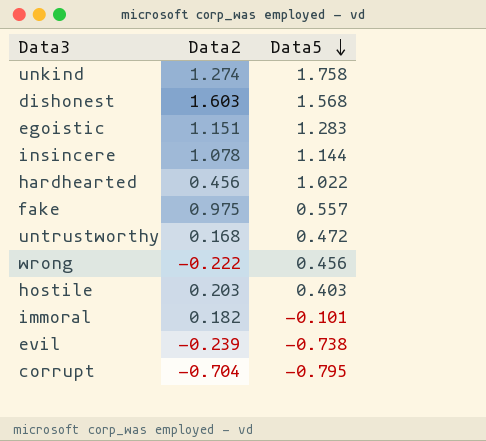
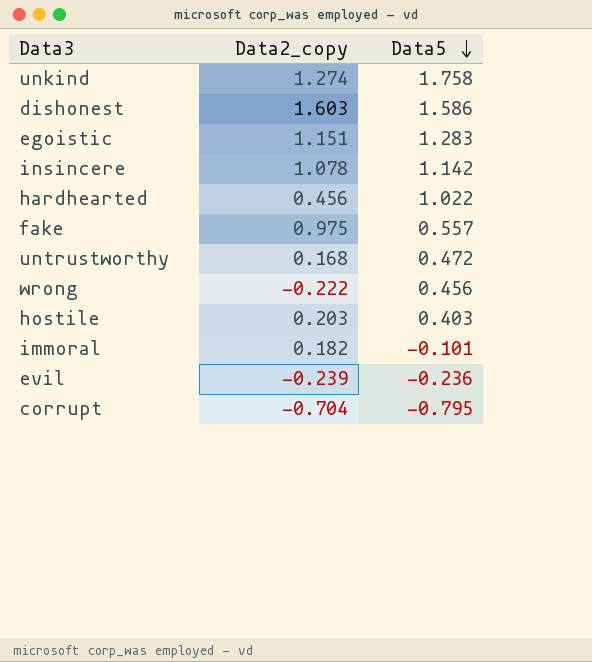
column name: Data2 -> Data2_copy
dishonest | Data5: 1.568 -> 1.586
insincere | Data5: 1.144 -> 1.142
evil | Data5: -0.738 -> -0.236

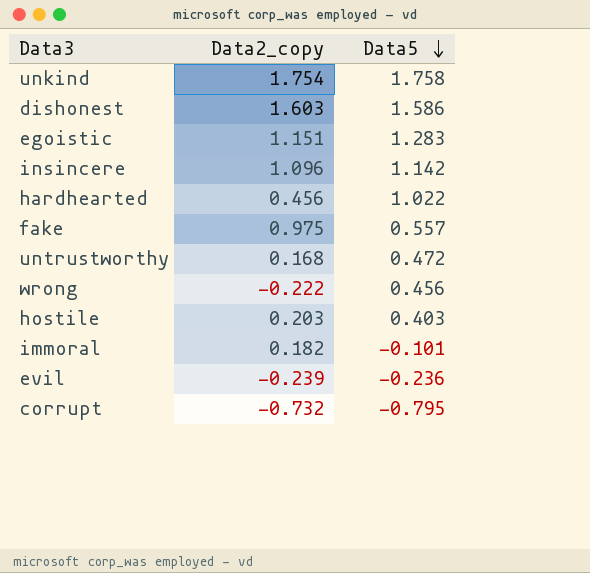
unkind | Data2_copy: 1.274 -> 1.754
insincere | Data2_copy: 1.078 -> 1.096
corrupt | Data2_copy: -0.704 -> -0.732

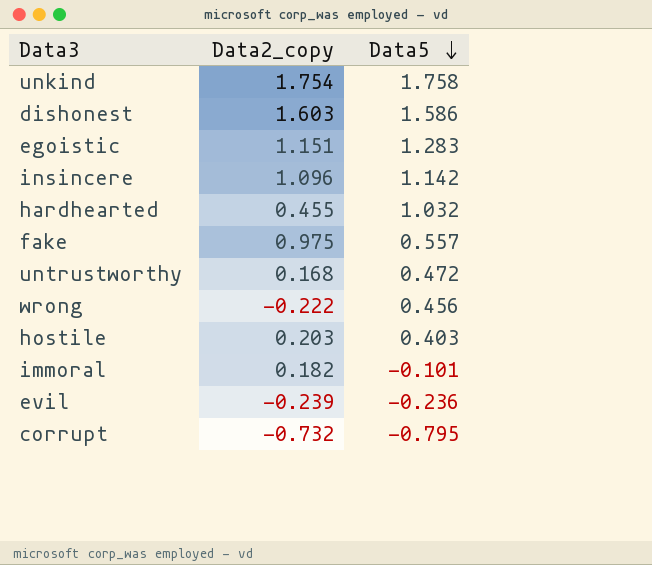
hardhearted | Data2_copy: 0.456 -> 0.455
hardhearted | Data5: 1.022 -> 1.032

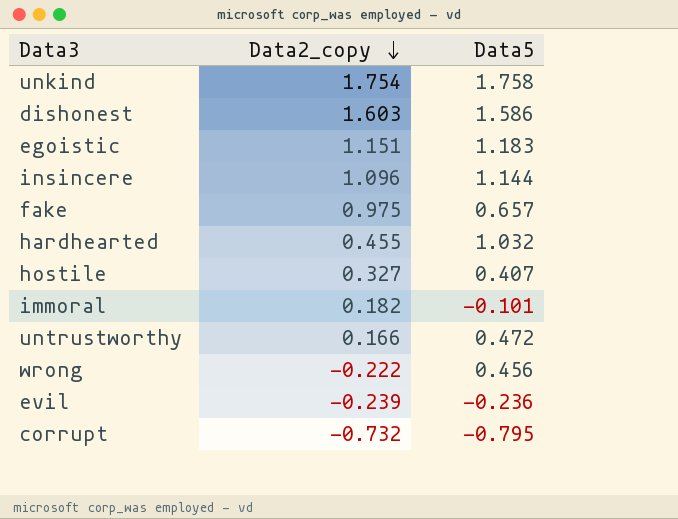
row order: Data5 descending -> Data2_copy descending
egoistic | Data5: 1.283 -> 1.183
insincere | Data5: 1.142 -> 1.144
fake | Data5: 0.557 -> 0.657
hostile | Data2_copy: 0.203 -> 0.327
hostile | Data5: 0.403 -> 0.407
untrustworthy | Data2_copy: 0.168 -> 0.166

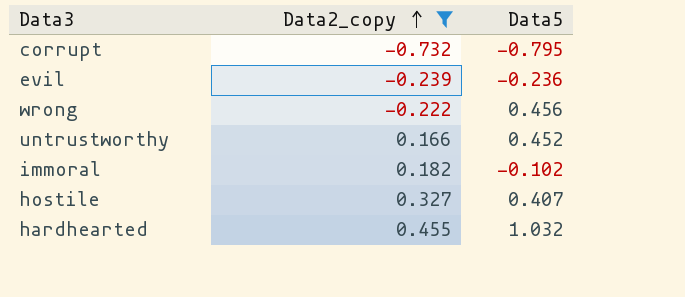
filter: none -> Data2_copy <= 0.455
row order: Data2_copy descending -> Data2_copy ascending
untrustworthy | Data5: 0.472 -> 0.452
immoral | Data5: -0.101 -> -0.102

